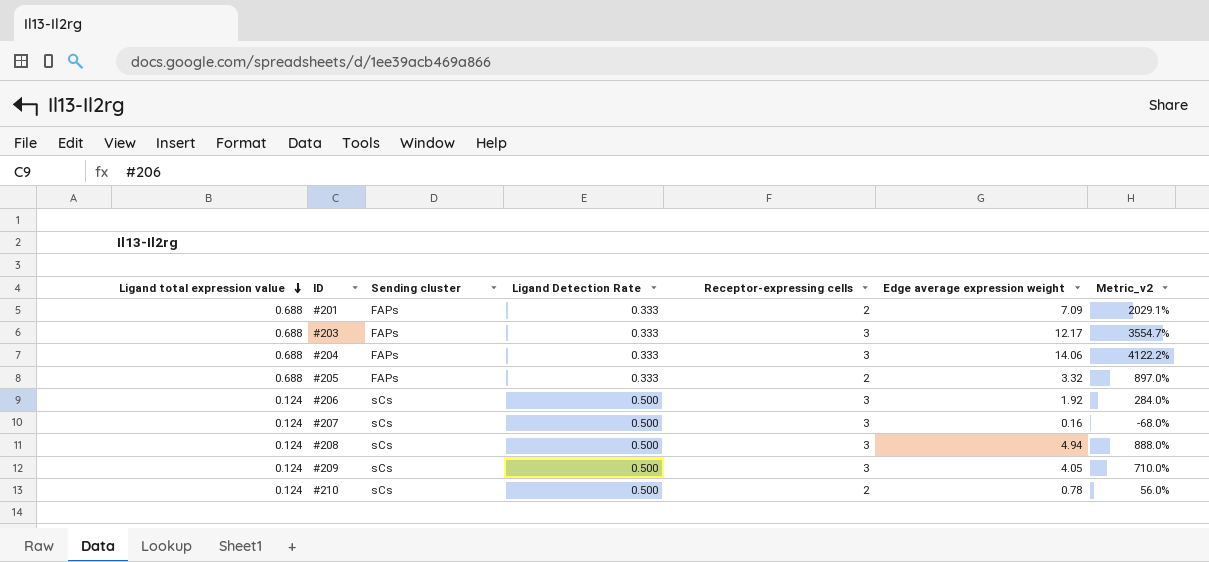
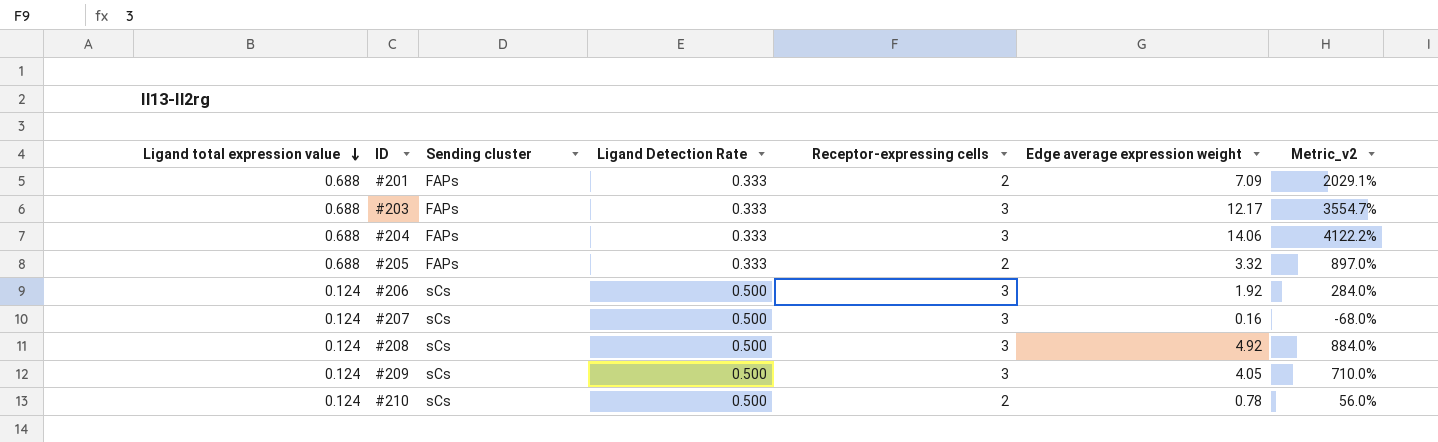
#208 | Edge average expression weight: 4.94 -> 4.92
#208 | Metric_v2: 888.0% -> 884.0%

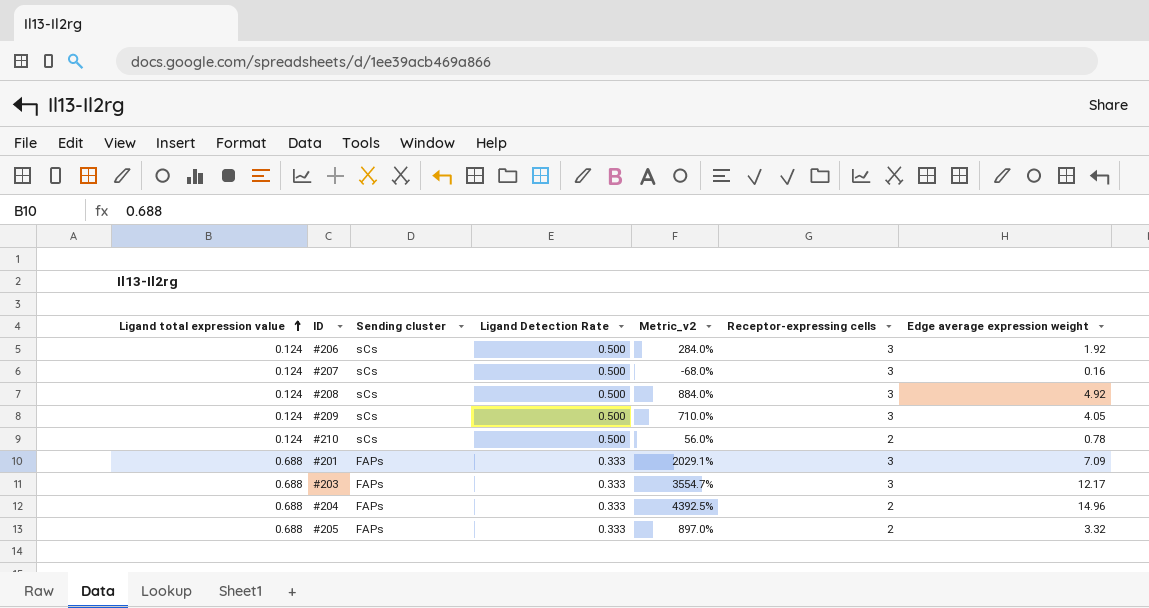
row order: Ligand total expression value descending -> Ligand total expression value ascending
column Metric_v2 | position: 7 -> 5
#201 | Receptor-expressing cells: 2 -> 3
#204 | Metric_v2: 4122.2% -> 4392.5%
#204 | Receptor-expressing cells: 3 -> 2
#204 | Edge average expression weight: 14.06 -> 14.96

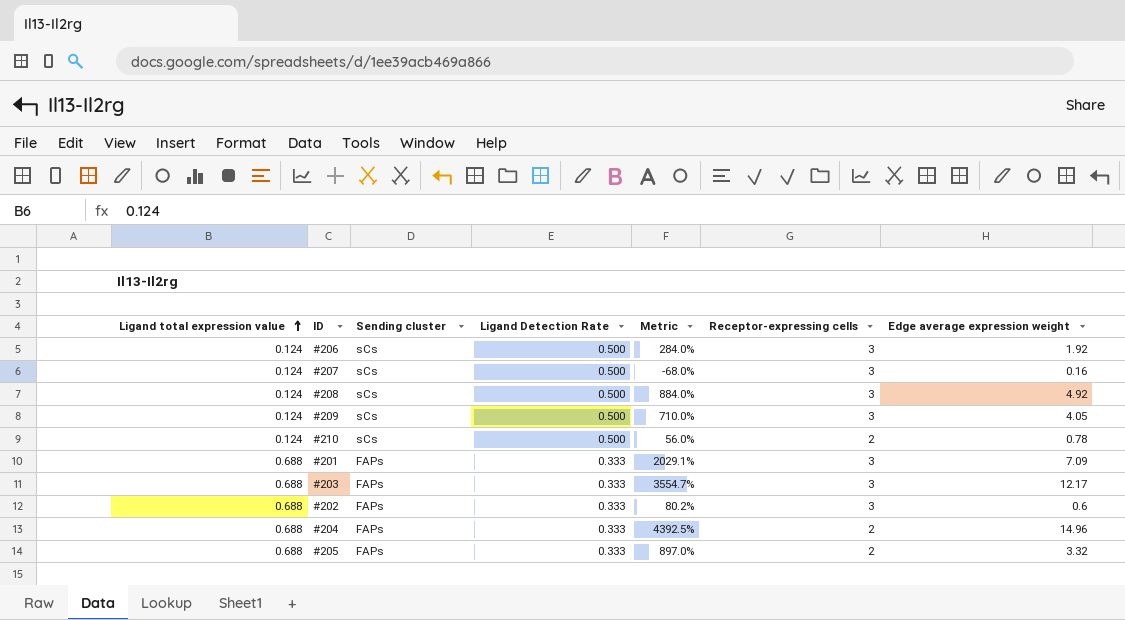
column name: Metric_v2 -> Metric
row #202: none -> 0.688 | FAPs | 0.333 | 80.2% | 3 | 0.6

